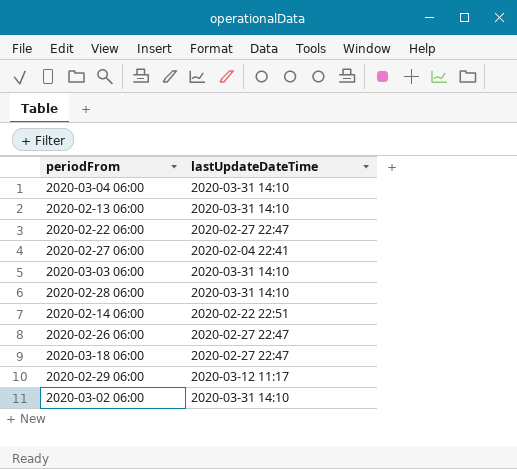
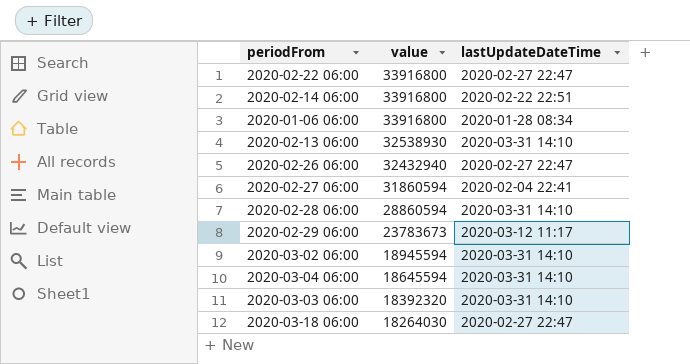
row order: none -> value descending
column value | position: none -> 2
row 2020-01-06 06:00: none -> 33916800 | 2020-01-28 08:34

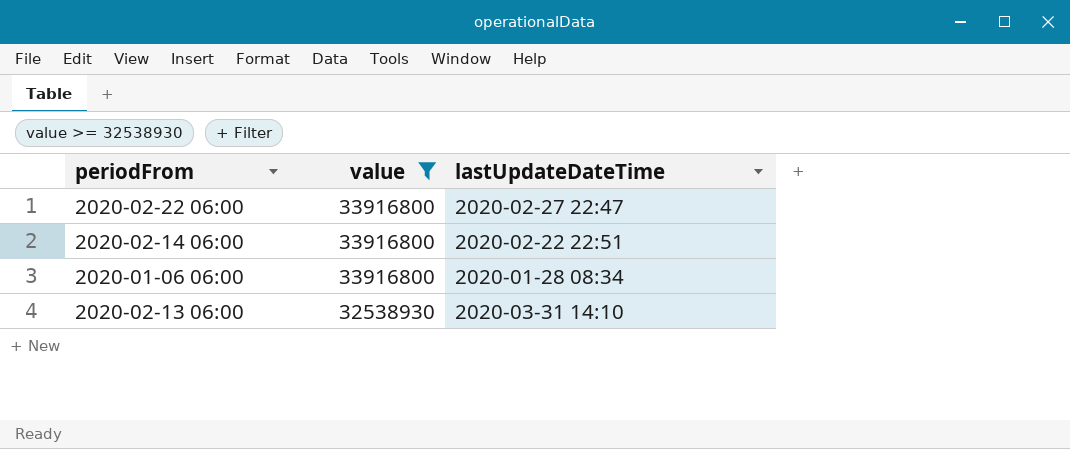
filter: none -> value >= 32538930

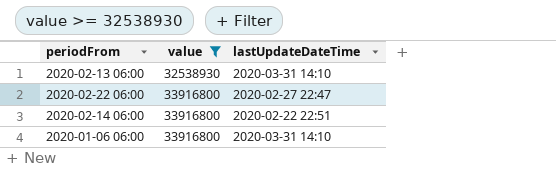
row order: value descending -> value ascending
2020-01-06 06:00 | lastUpdateDateTime: 2020-01-28 08:34 -> 2020-03-31 14:10

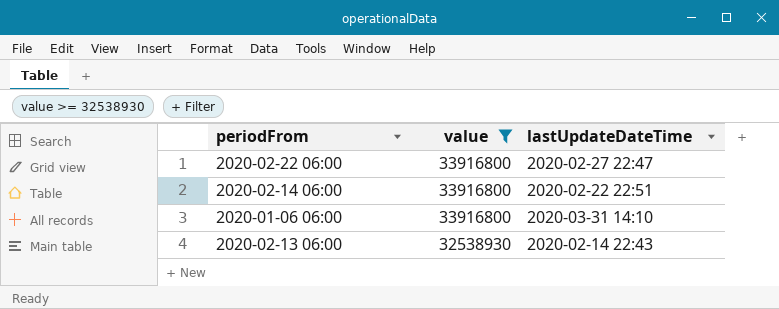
row order: value ascending -> value descending
2020-02-13 06:00 | lastUpdateDateTime: 2020-03-31 14:10 -> 2020-02-14 22:43

